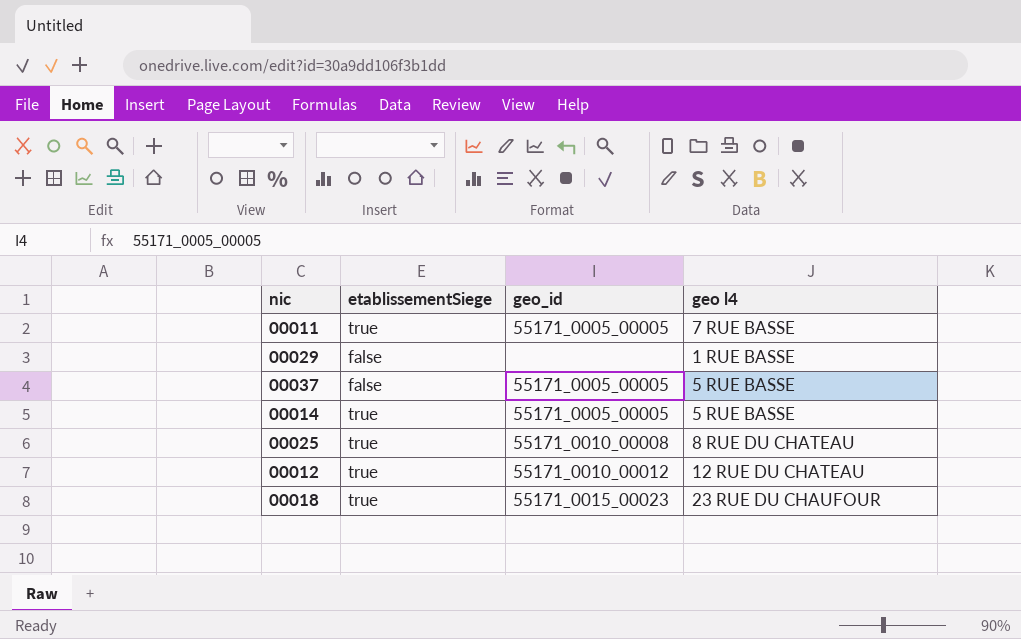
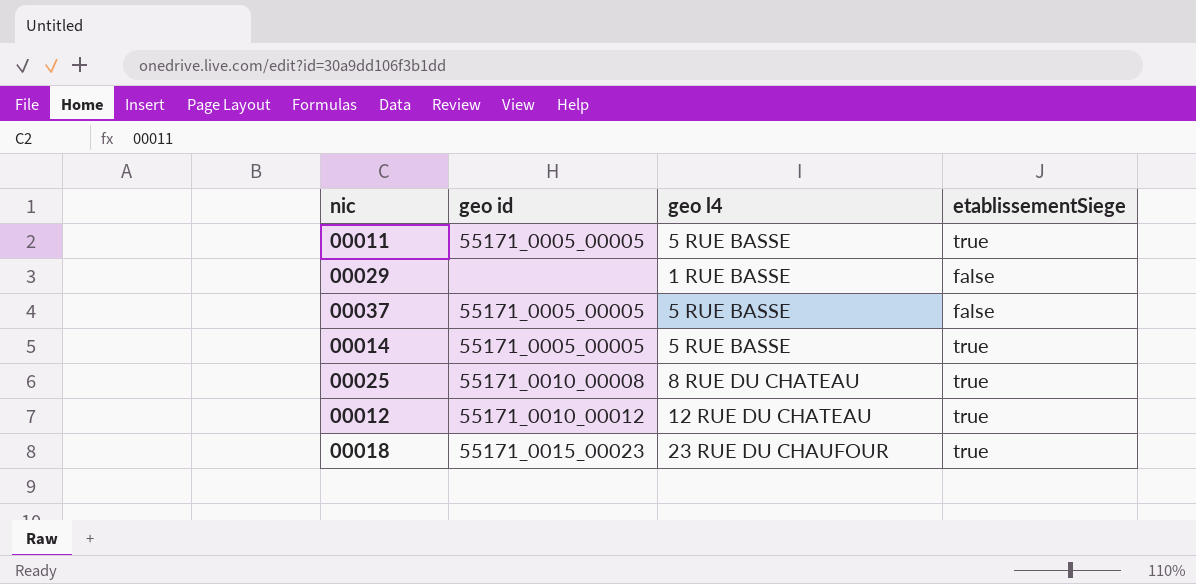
column name: geo_id -> geo id
column etablissementSiege | position: 2 -> 4
00011 | geo l4: 7 RUE BASSE -> 5 RUE BASSE

